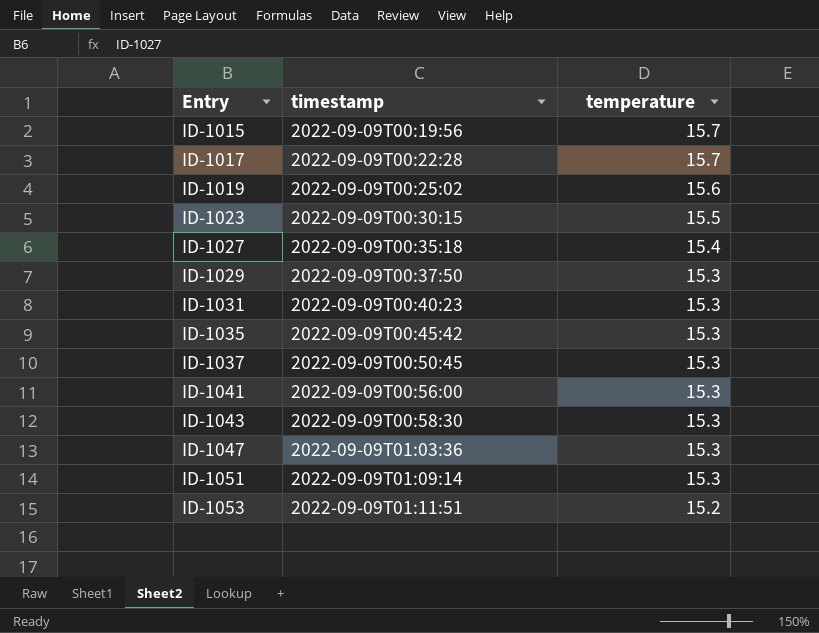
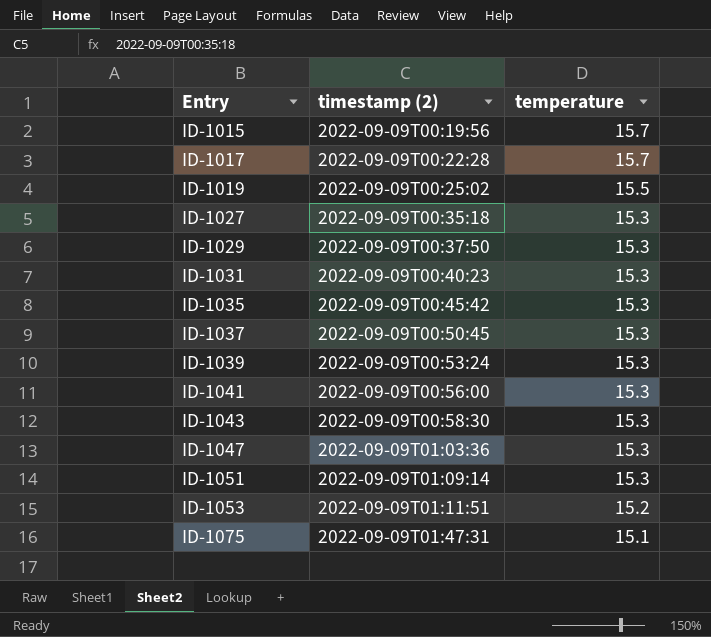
column name: timestamp -> timestamp (2)
row ID-1023: 2022-09-09T00:30:15 | 15.5 -> none
ID-1019 | temperature: 15.6 -> 15.5
ID-1027 | temperature: 15.4 -> 15.3
row ID-1039: none -> 2022-09-09T00:53:24 | 15.3
row ID-1075: none -> 2022-09-09T01:47:31 | 15.1

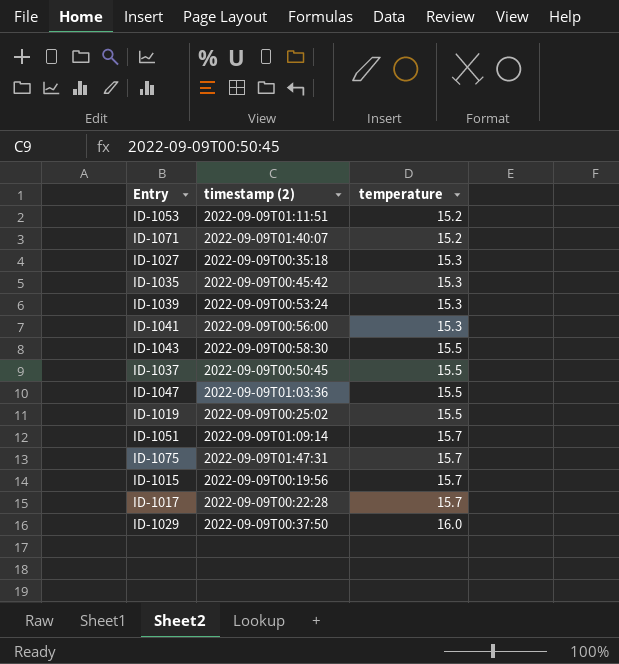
row order: Entry ascending -> temperature ascending
row ID-1031: 2022-09-09T00:40:23 | 15.3 -> none
row ID-1071: none -> 2022-09-09T01:40:07 | 15.2
ID-1043 | temperature: 15.3 -> 15.5
ID-1037 | temperature: 15.3 -> 15.5
ID-1047 | temperature: 15.3 -> 15.5
ID-1051 | temperature: 15.3 -> 15.7
ID-1075 | temperature: 15.1 -> 15.7
ID-1029 | temperature: 15.3 -> 16.0

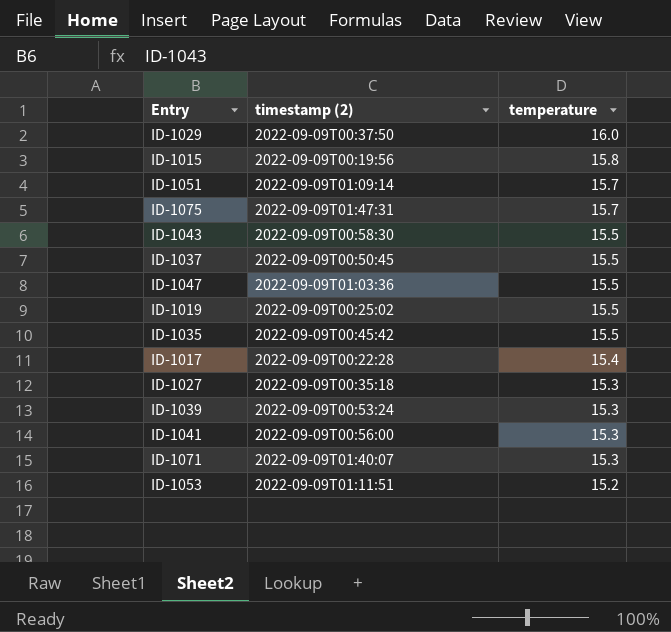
row order: temperature ascending -> temperature descending
ID-1015 | temperature: 15.7 -> 15.8
ID-1035 | temperature: 15.3 -> 15.5
ID-1017 | temperature: 15.7 -> 15.4
ID-1071 | temperature: 15.2 -> 15.3

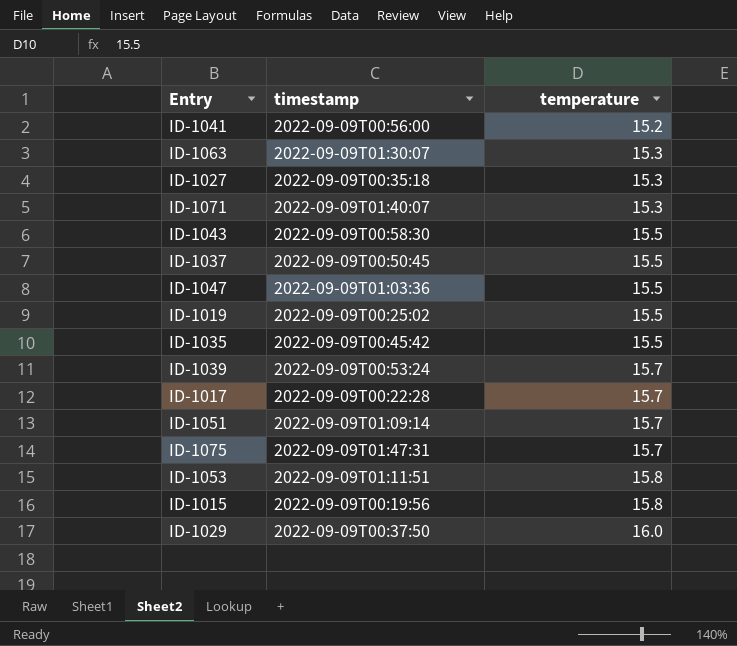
row order: temperature descending -> temperature ascending
column name: timestamp (2) -> timestamp
ID-1041 | temperature: 15.3 -> 15.2
row ID-1063: none -> 2022-09-09T01:30:07 | 15.3
ID-1039 | temperature: 15.3 -> 15.7
ID-1017 | temperature: 15.4 -> 15.7
ID-1053 | temperature: 15.2 -> 15.8

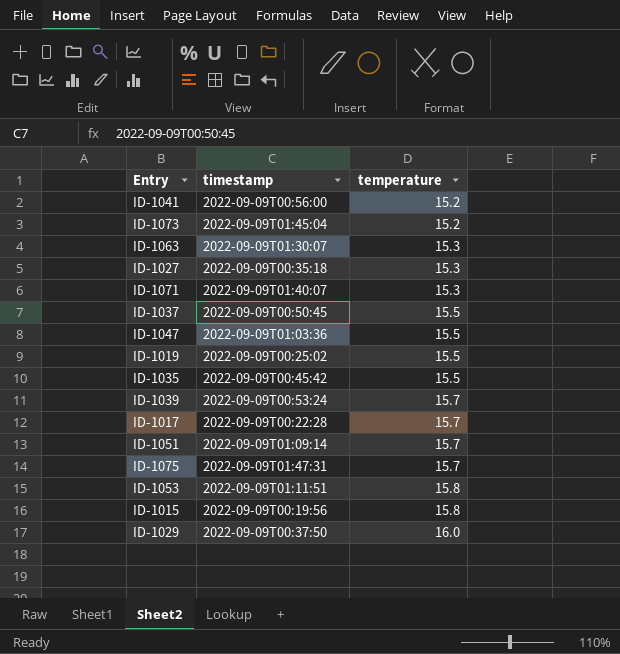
row ID-1043: 2022-09-09T00:58:30 | 15.5 -> none
row ID-1073: none -> 2022-09-09T01:45:04 | 15.2

